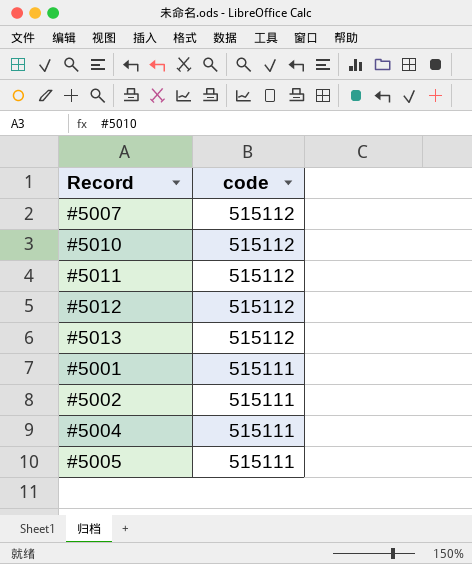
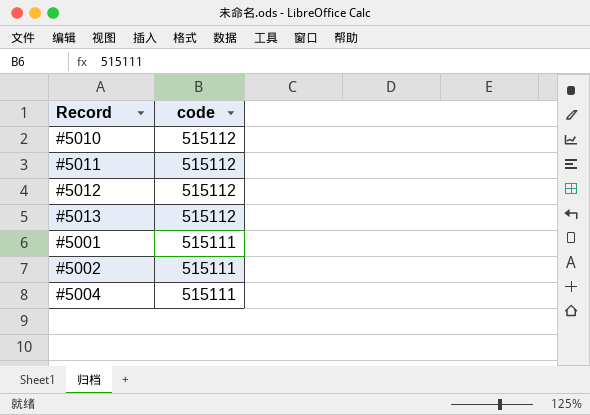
row #5007: 515112 -> none
row #5005: 515111 -> none

